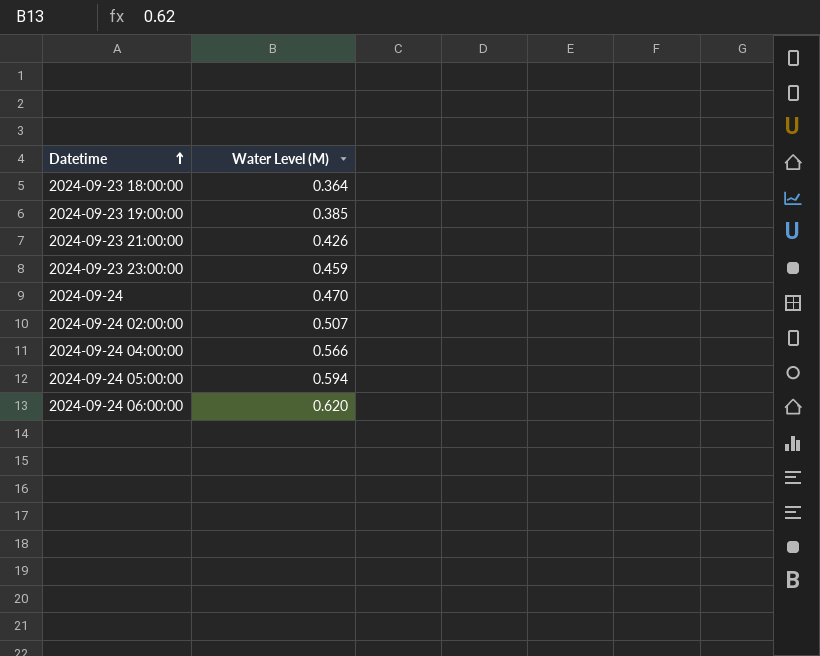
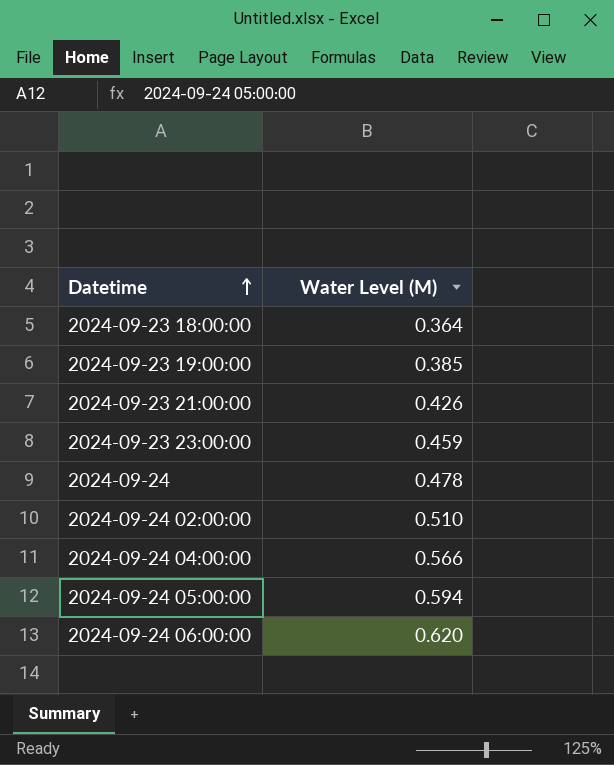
2024-09-24 | Water Level (M): 0.470 -> 0.478
2024-09-24 02:00:00 | Water Level (M): 0.507 -> 0.510

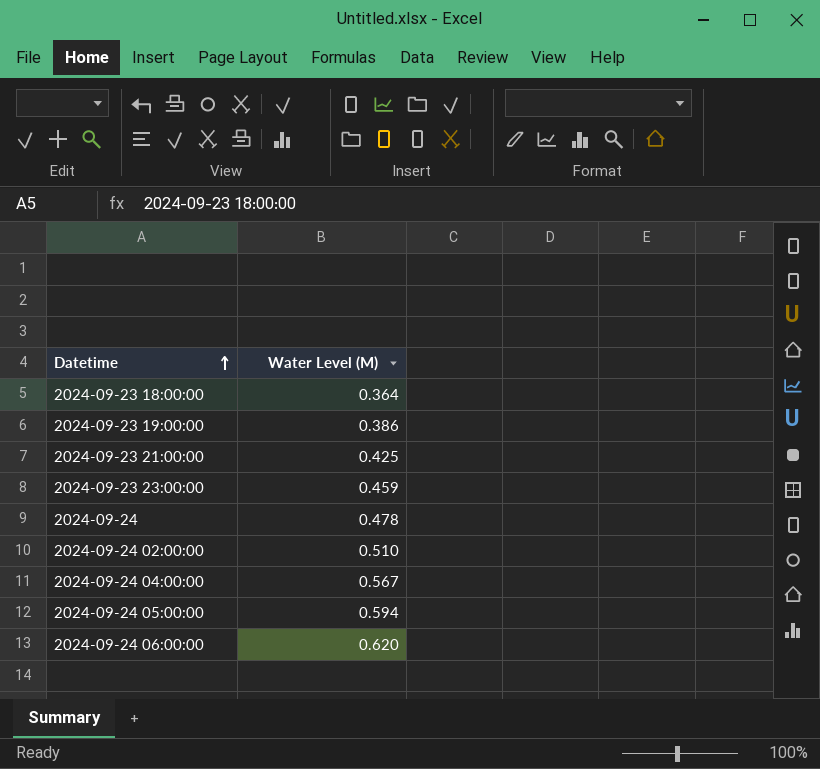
2024-09-23 19:00:00 | Water Level (M): 0.385 -> 0.386
2024-09-23 21:00:00 | Water Level (M): 0.426 -> 0.425
2024-09-24 04:00:00 | Water Level (M): 0.566 -> 0.567

